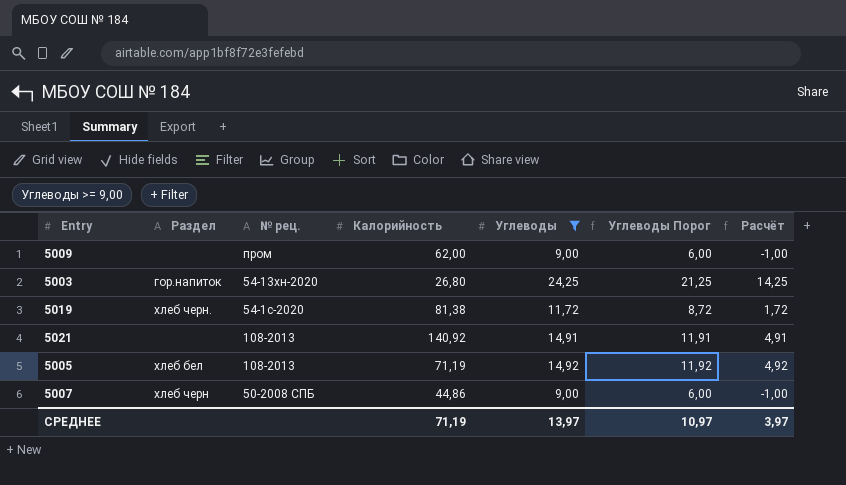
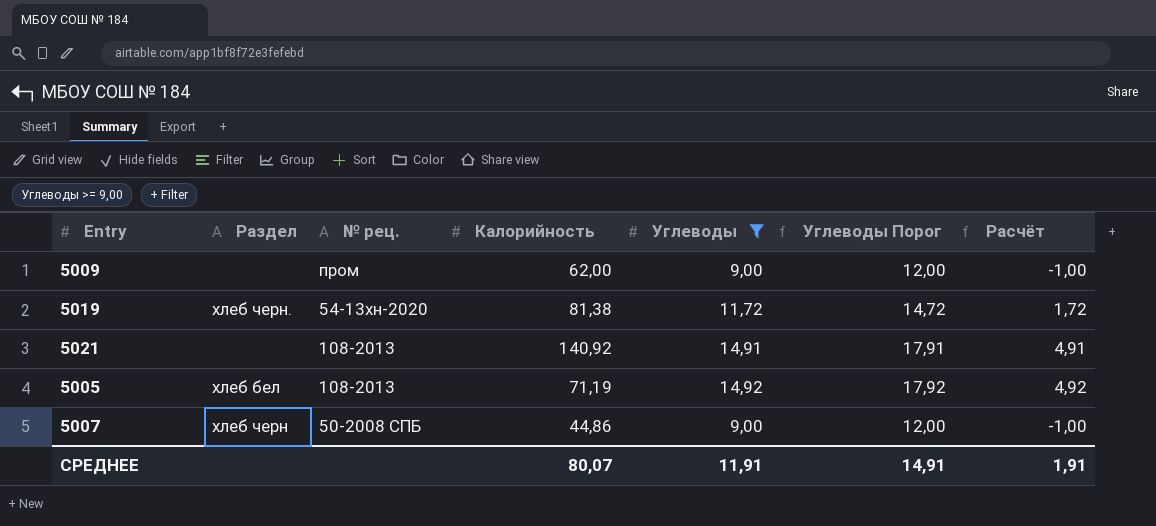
column Углеводы Порог | formula: [Углеводы] - 3 -> [Углеводы] + 3
row 5003: гор.напиток | 54-13хн-2020 | 26,80 | 24,25 | 21,25 | 14,25 -> none
5019 | № рец.: 54-1с-2020 -> 54-13хн-2020
СРЕДНЕЕ | Калорийность: 71,19 -> 80,07
СРЕДНЕЕ | Углеводы: 13,97 -> 11,91
СРЕДНЕЕ | Углеводы Порог: 10,97 -> 14,91
СРЕДНЕЕ | Расчёт: 3,97 -> 1,91

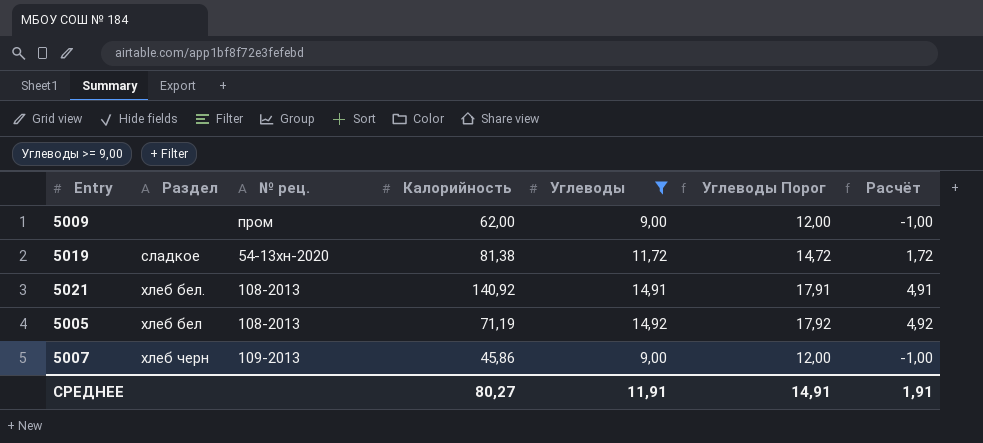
5019 | Раздел: хлеб черн. -> сладкое
5021 | Раздел: none -> хлеб бел.
5007 | № рец.: 50-2008 СПБ -> 109-2013
5007 | Калорийность: 44,86 -> 45,86
СРЕДНЕЕ | Калорийность: 80,07 -> 80,27

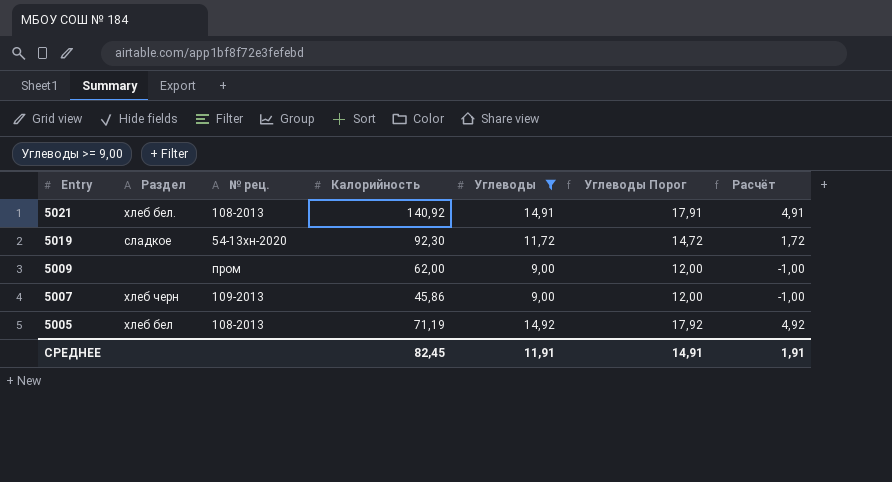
row order: none -> Entry descending
5019 | Калорийность: 81,38 -> 92,30
СРЕДНЕЕ | Калорийность: 80,27 -> 82,45

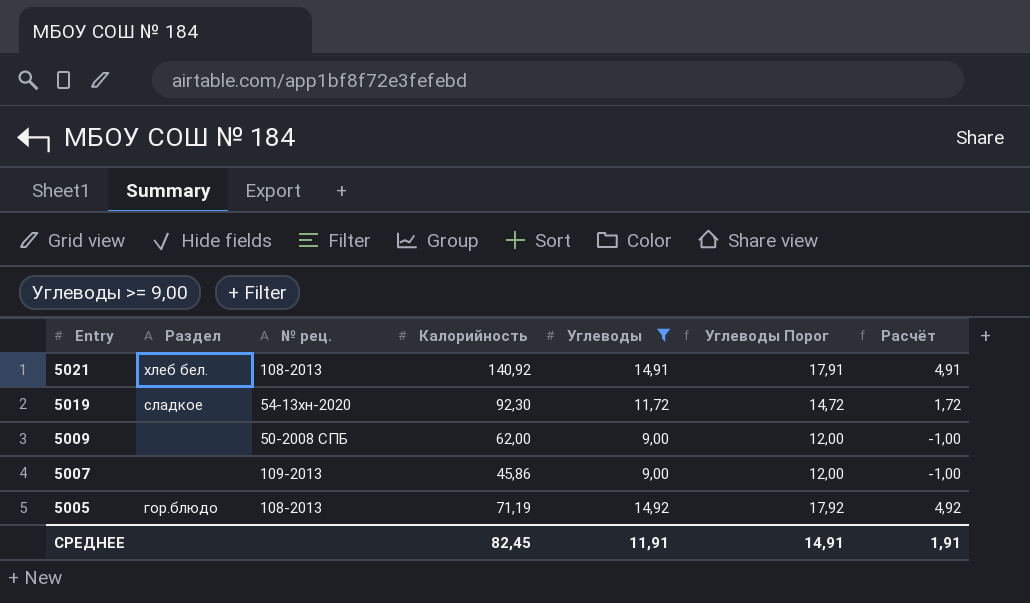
5009 | № рец.: пром -> 50-2008 СПБ
5007 | Раздел: хлеб черн -> none
5005 | Раздел: хлеб бел -> гор.блюдо

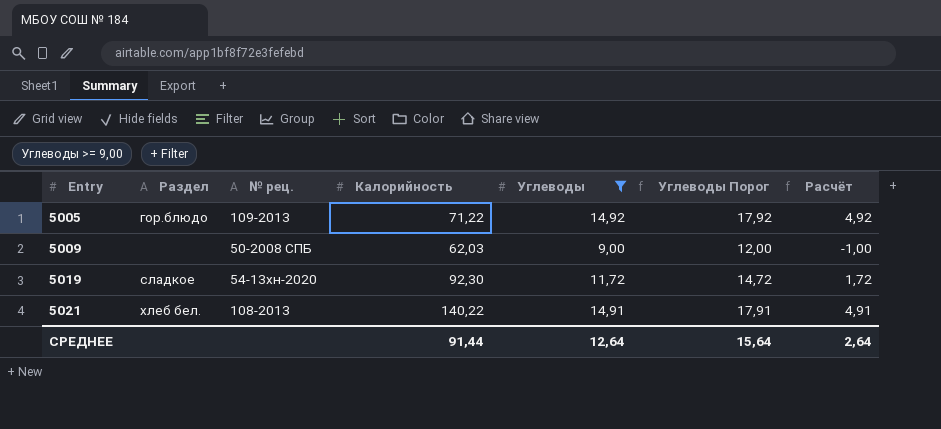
row order: Entry descending -> Entry ascending
row 5007: none | 109-2013 | 45,86 | 9,00 | 12,00 | -1,00 -> none
5005 | № рец.: 108-2013 -> 109-2013
5005 | Калорийность: 71,19 -> 71,22
5009 | Калорийность: 62,00 -> 62,03
5021 | Калорийность: 140,92 -> 140,22
СРЕДНЕЕ | Калорийность: 82,45 -> 91,44
СРЕДНЕЕ | Углеводы: 11,91 -> 12,64
СРЕДНЕЕ | Углеводы Порог: 14,91 -> 15,64
СРЕДНЕЕ | Расчёт: 1,91 -> 2,64

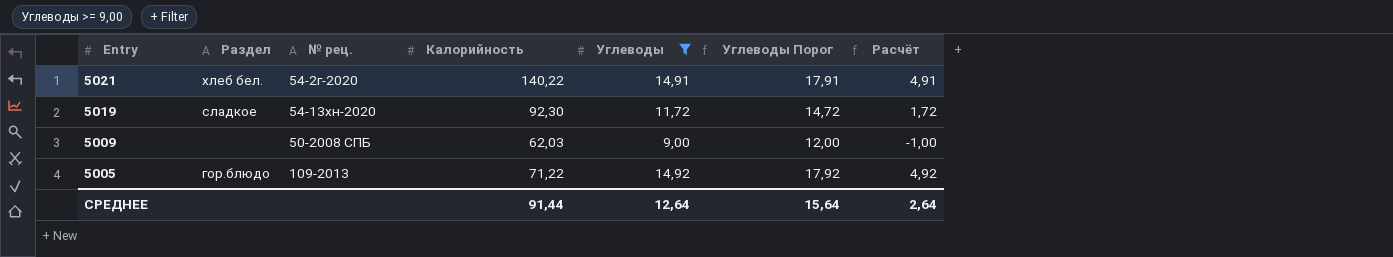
row order: Entry ascending -> Entry descending
5021 | № рец.: 108-2013 -> 54-2г-2020

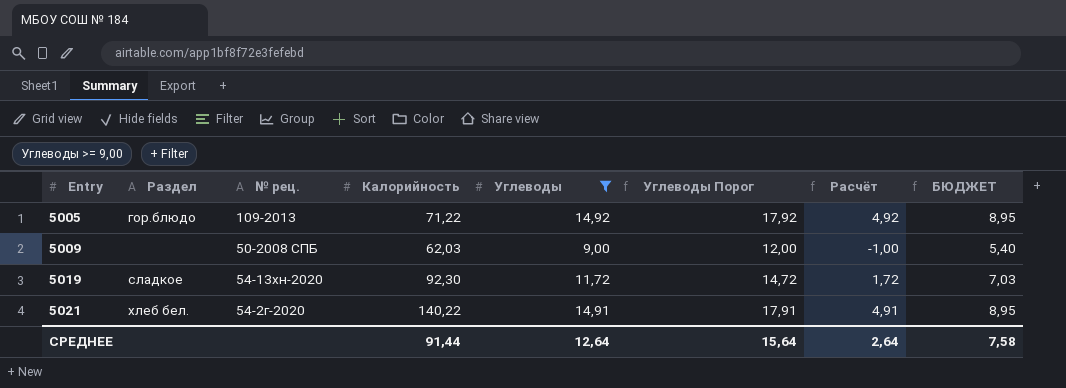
row order: Entry descending -> Entry ascending
column БЮДЖЕТ | formula: none -> [Углеводы] * 0,6

